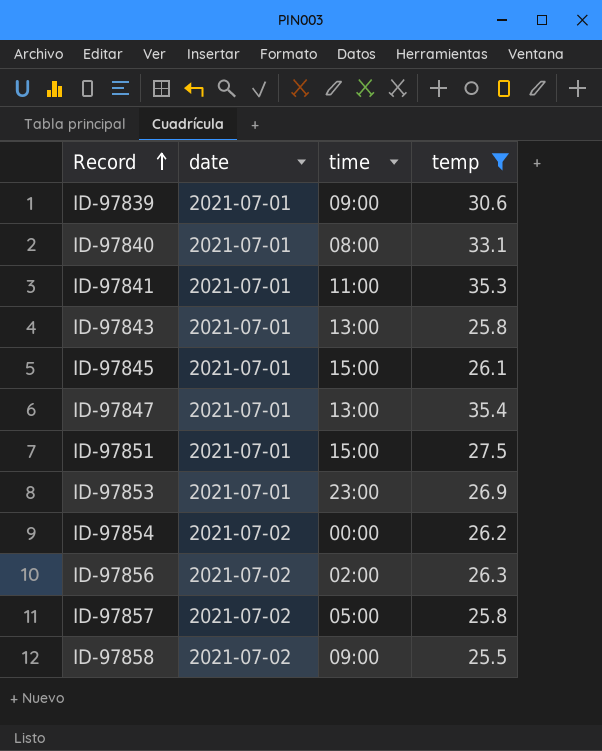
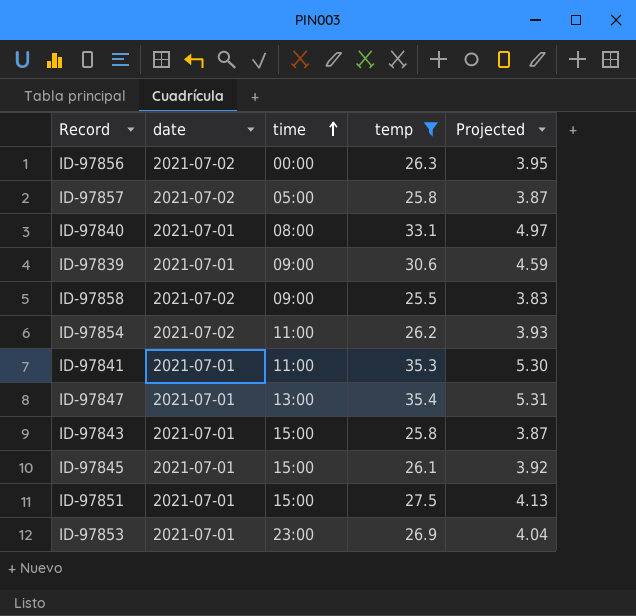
row order: Record ascending -> time ascending
column Projected | formula: none -> [temp] * 0.15
ID-97856 | time: 02:00 -> 00:00
ID-97854 | time: 00:00 -> 11:00
ID-97843 | time: 13:00 -> 15:00

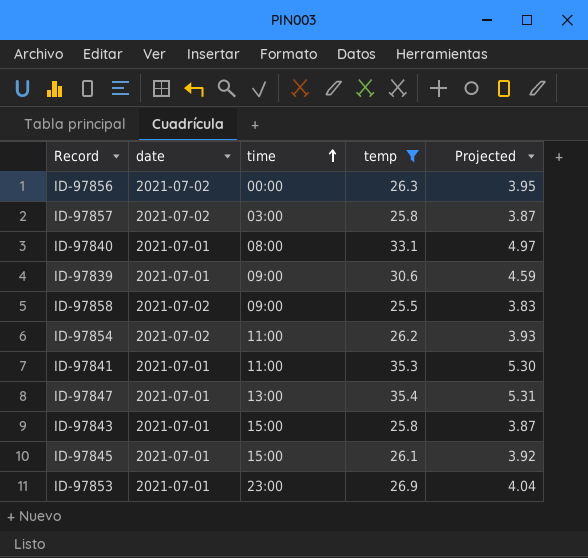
row ID-97851: 2021-07-01 | 15:00 | 27.5 | 4.13 -> none
ID-97857 | time: 05:00 -> 03:00

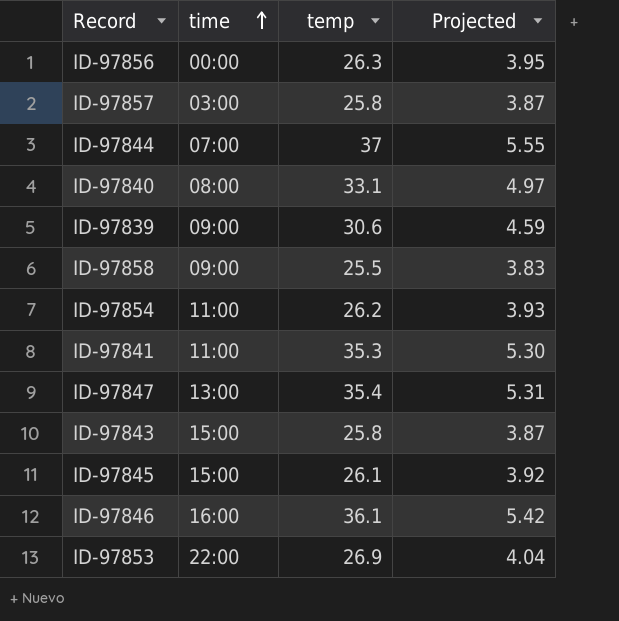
filter: temp <= 35.4 -> none
column date | position: 2 -> none
ID-97853 | time: 23:00 -> 22:00

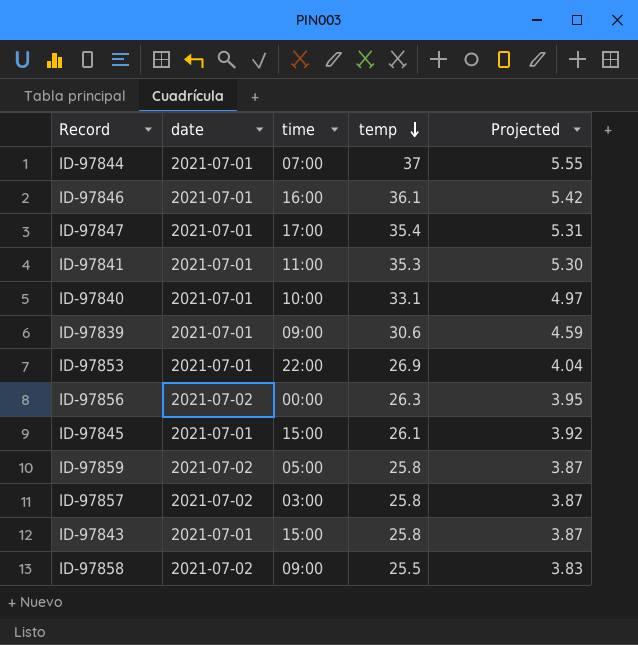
row order: time ascending -> temp descending
column date | position: none -> 2
row ID-97854: 11:00 | 26.2 | 3.93 -> none
ID-97847 | time: 13:00 -> 17:00
ID-97840 | time: 08:00 -> 10:00
row ID-97859: none -> 2021-07-02 | 05:00 | 25.8 | 3.87

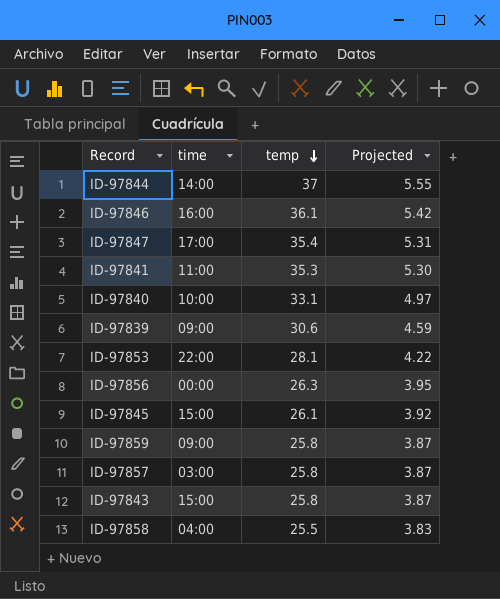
column date | position: 2 -> none
ID-97844 | time: 07:00 -> 14:00
ID-97853 | temp: 26.9 -> 28.1
ID-97853 | Projected: 4.04 -> 4.22
ID-97859 | time: 05:00 -> 09:00
ID-97858 | time: 09:00 -> 04:00

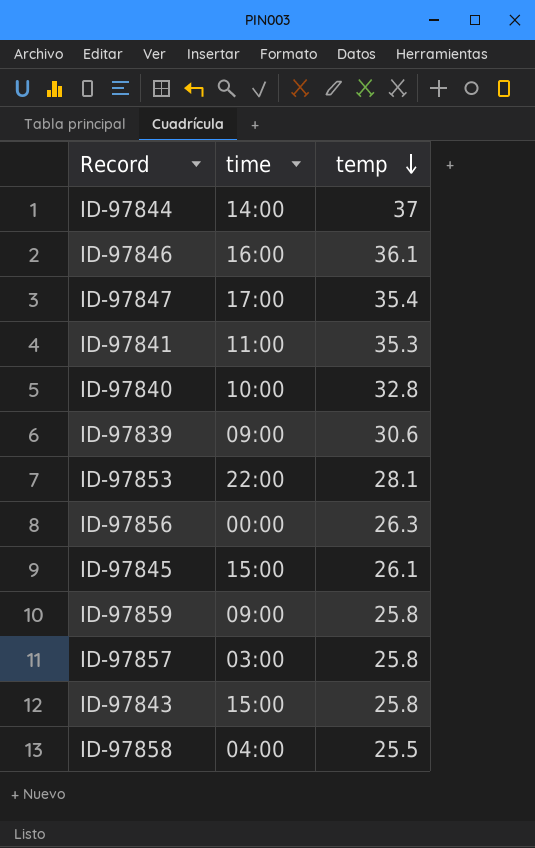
column Projected | formula: [temp] * 0.15 -> none
ID-97840 | temp: 33.1 -> 32.8

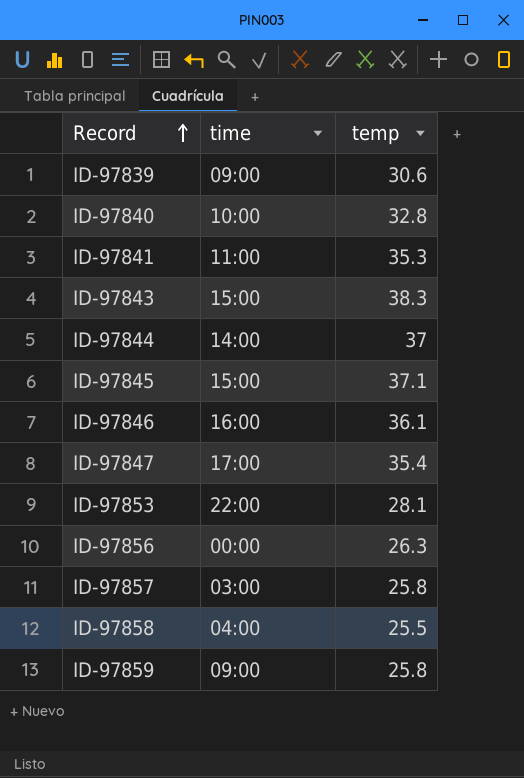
row order: temp descending -> Record ascending
ID-97843 | temp: 25.8 -> 38.3
ID-97845 | temp: 26.1 -> 37.1

